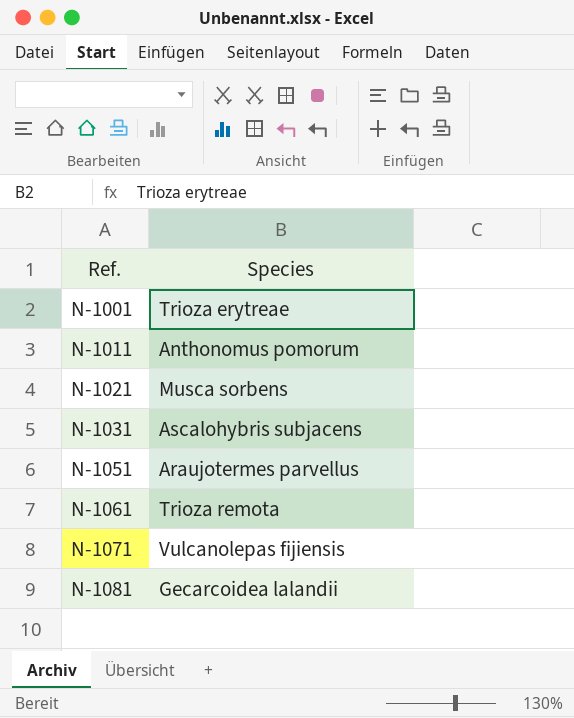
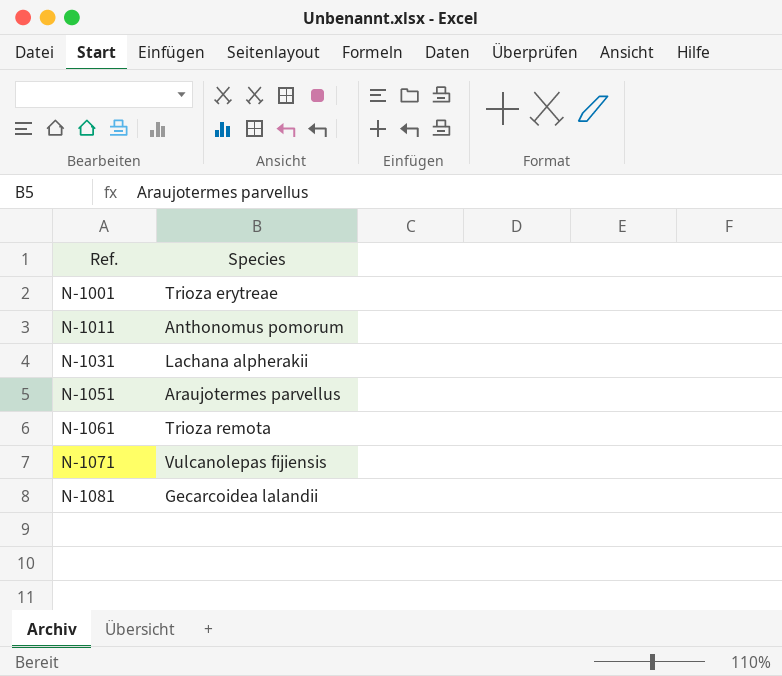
row N-1021: Musca sorbens -> none
N-1031 | Species: Ascalohybris subjacens -> Lachana alpherakii

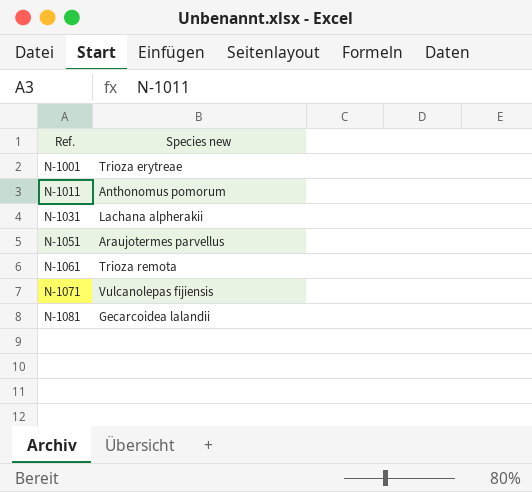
column name: Species -> Species new

